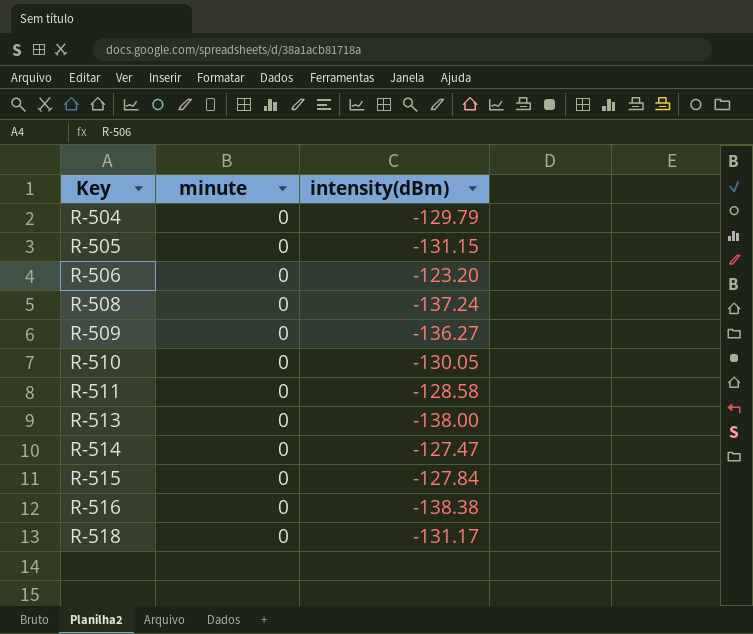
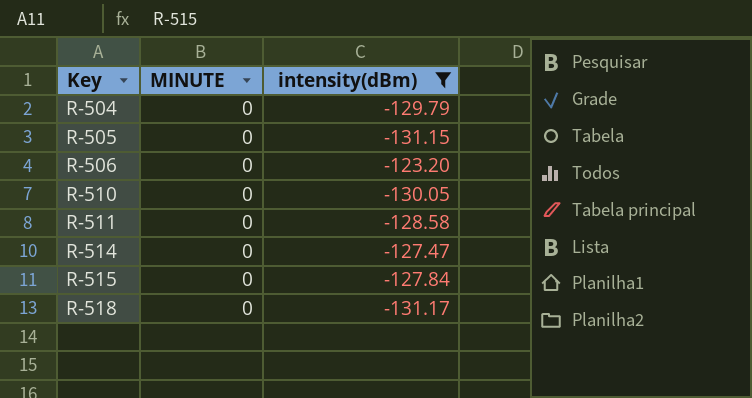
filter: none -> intensity(dBm) >= -131.17
column name: minute -> MINUTE

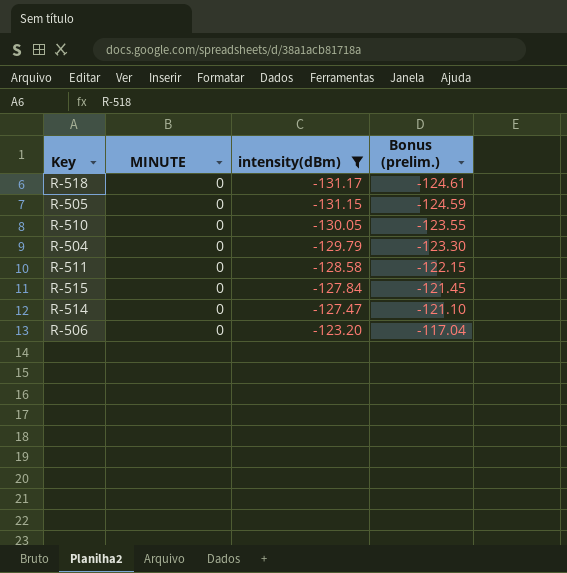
row order: Key ascending -> intensity(dBm) ascending
column Bonus (prelim.) | formula: none -> [intensity(dBm)] * 0.95

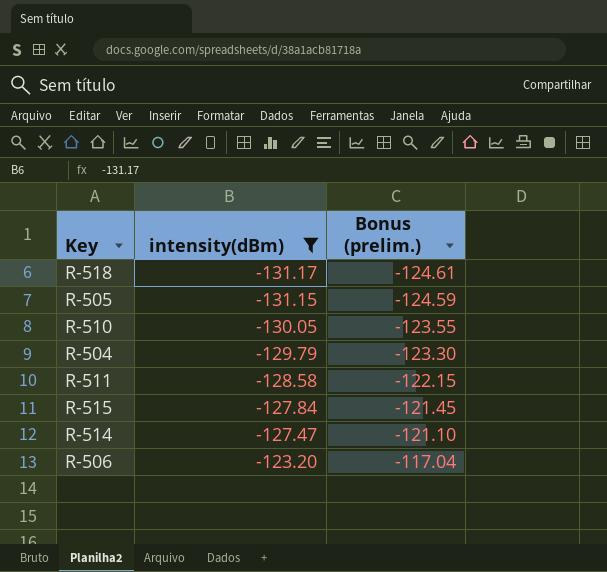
column MINUTE | position: 2 -> none

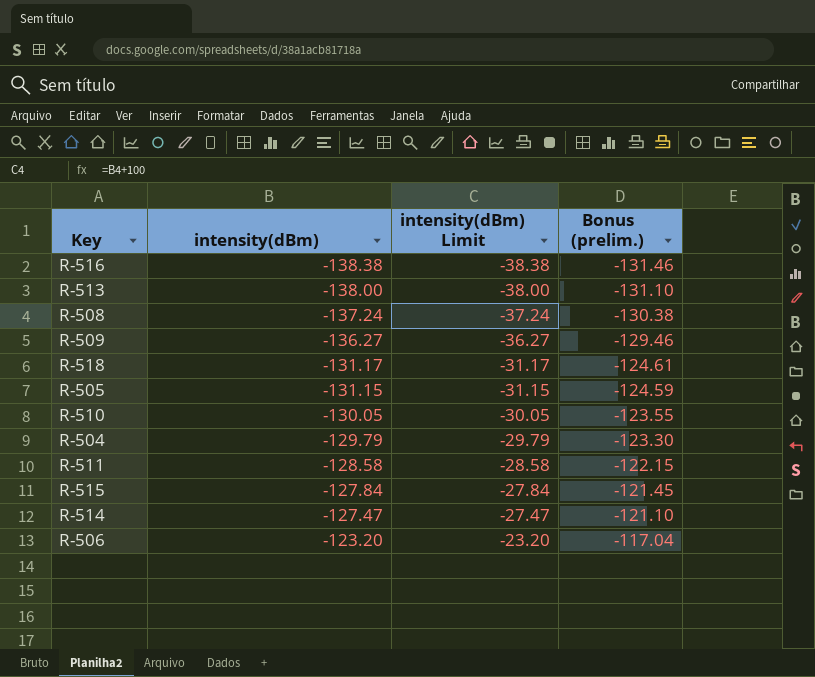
filter: intensity(dBm) >= -131.17 -> none
column intensity(dBm) Limit | formula: none -> [intensity(dBm)] + 100

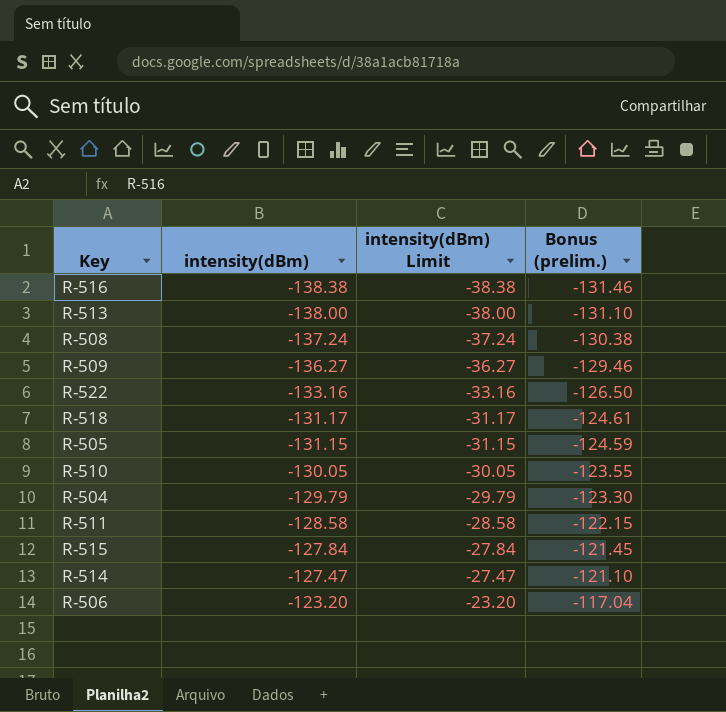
row R-522: none -> -133.16 | -33.16 | -126.50

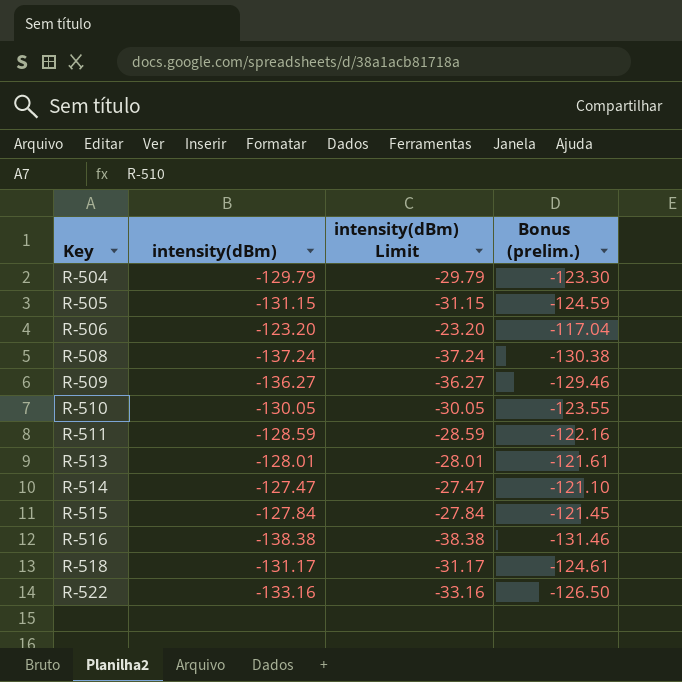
row order: intensity(dBm) ascending -> Key ascending
R-511 | intensity(dBm): -128.58 -> -128.59
R-511 | intensity(dBm) Limit: -28.58 -> -28.59
R-511 | Bonus (prelim.): -122.15 -> -122.16
R-513 | intensity(dBm): -138.00 -> -128.01
R-513 | intensity(dBm) Limit: -38.00 -> -28.01
R-513 | Bonus (prelim.): -131.10 -> -121.61

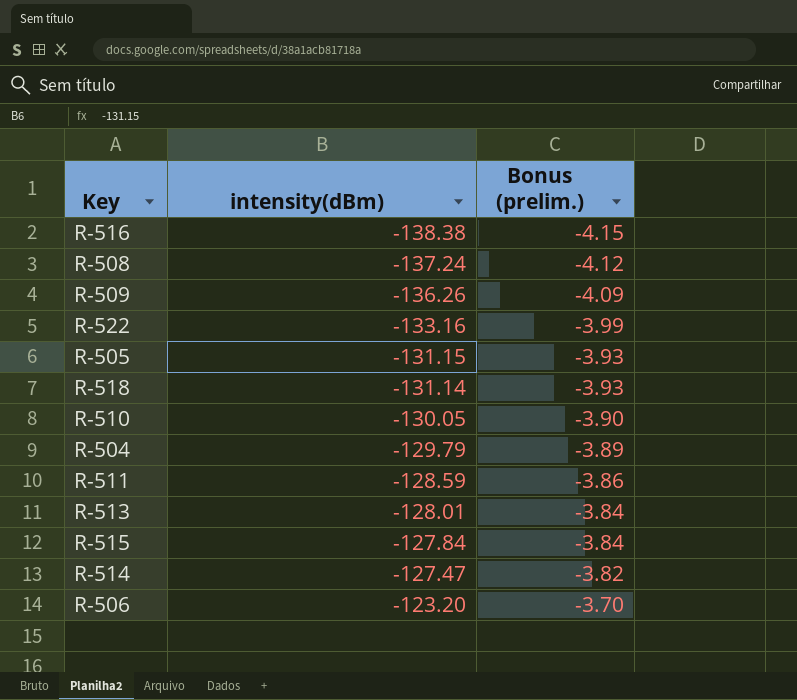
row order: Key ascending -> intensity(dBm) ascending
column intensity(dBm) Limit | formula: [intensity(dBm)] + 100 -> none
column Bonus (prelim.) | formula: [intensity(dBm)] * 0.95 -> [intensity(dBm)] * 0.03
R-509 | intensity(dBm): -136.27 -> -136.26
R-518 | intensity(dBm): -131.17 -> -131.14

